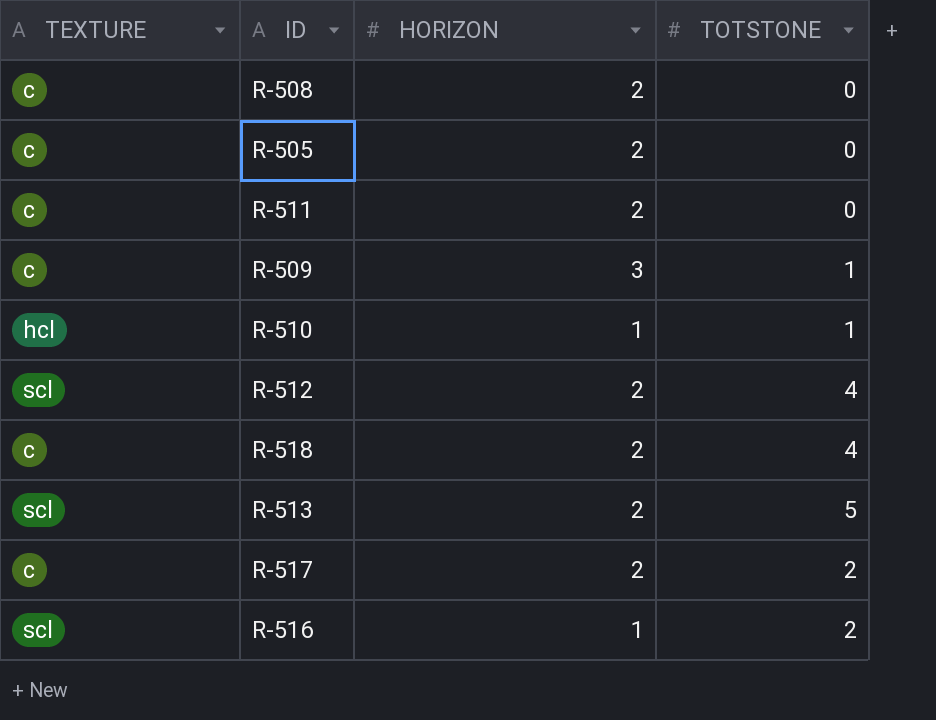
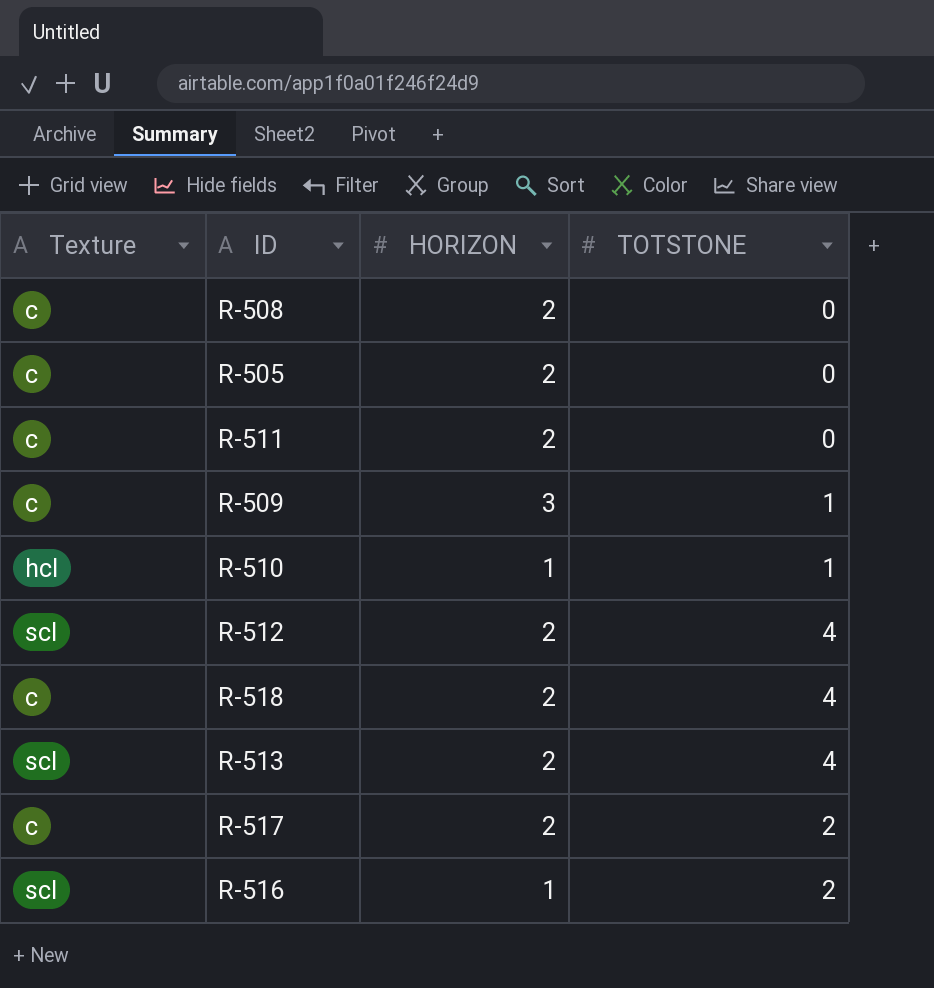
column name: TEXTURE -> Texture
R-513 | TOTSTONE: 5 -> 4

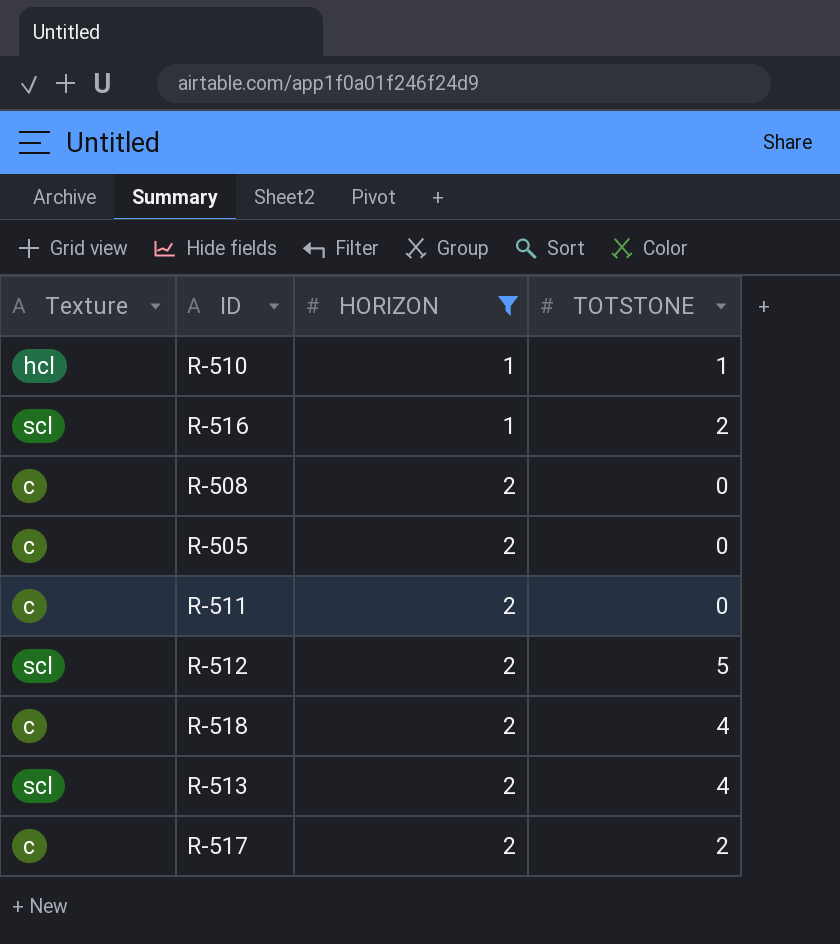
filter: none -> HORIZON != 3
row order: none -> HORIZON ascending
R-512 | TOTSTONE: 4 -> 5

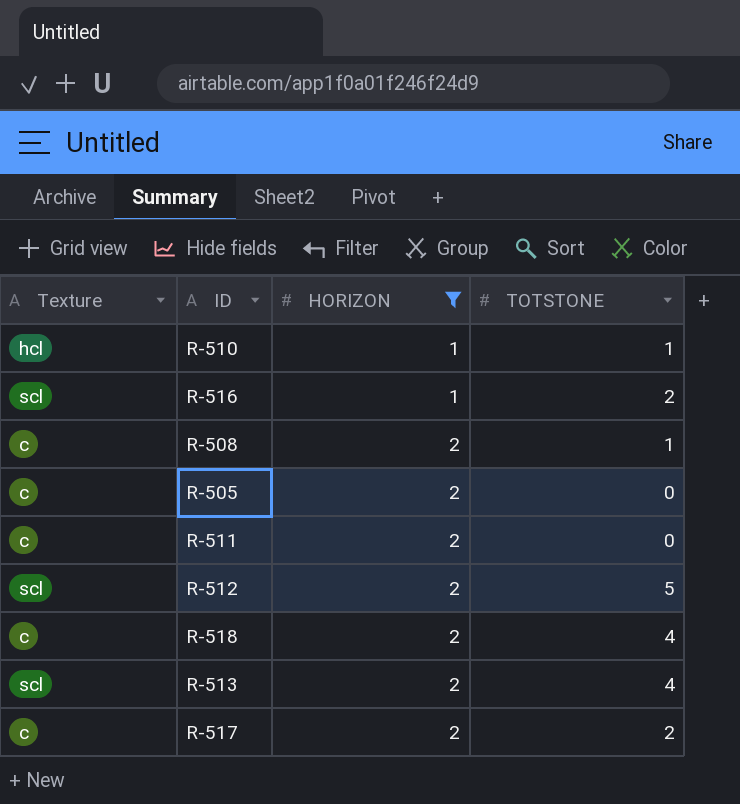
R-508 | TOTSTONE: 0 -> 1

